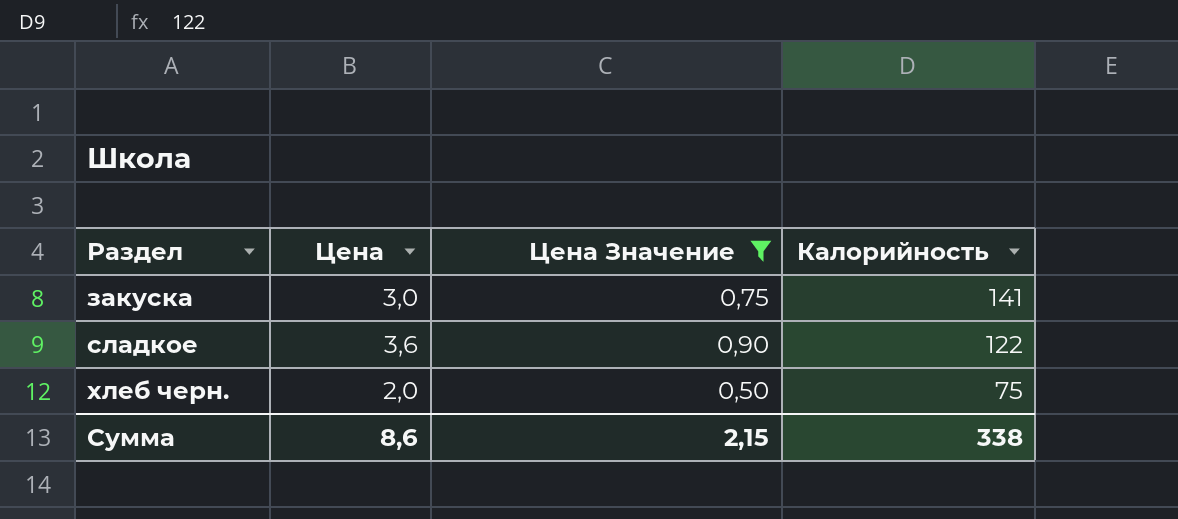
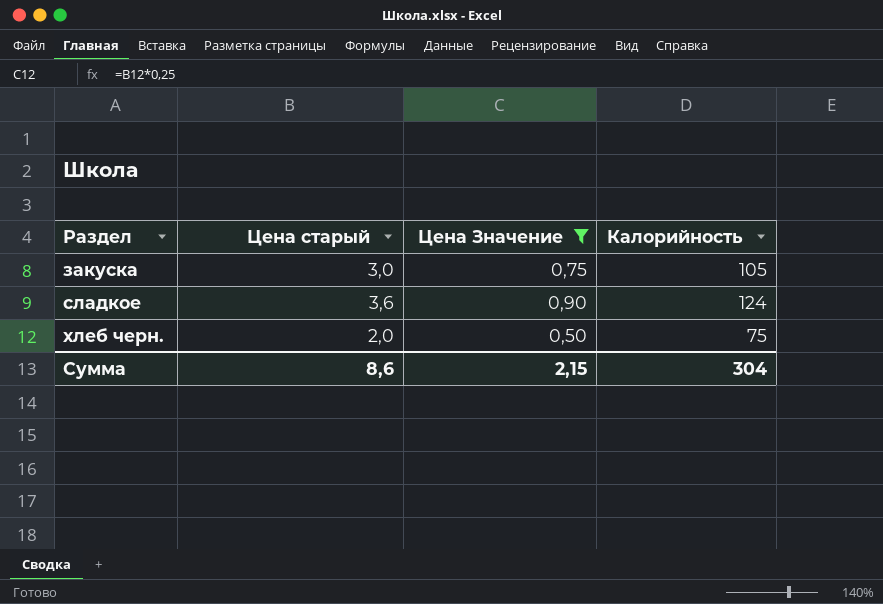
column name: Цена -> Цена старый
закуска | Калорийность: 141 -> 105
сладкое | Калорийность: 122 -> 124
Сумма | Калорийность: 338 -> 304

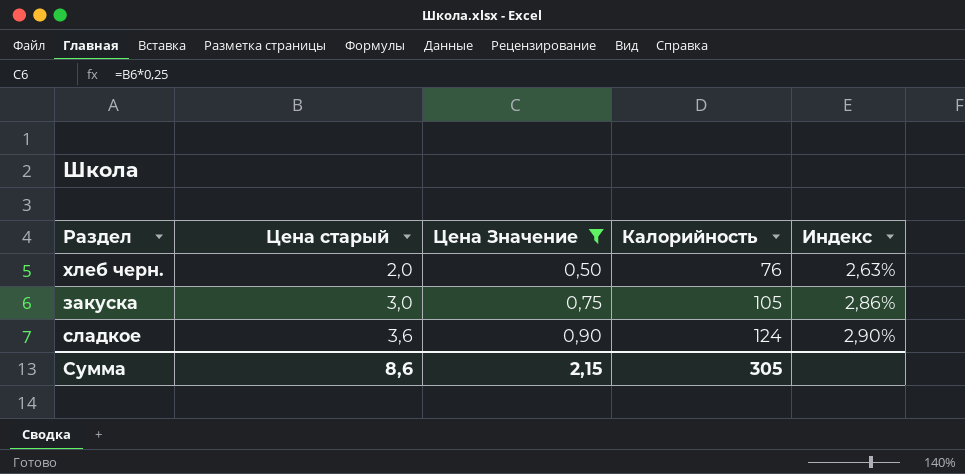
row order: Раздел ascending -> Цена старый ascending
column Индекс | formula: none -> [Цена старый] / [Калорийность]
хлеб черн. | Калорийность: 75 -> 76
Сумма | Калорийность: 304 -> 305

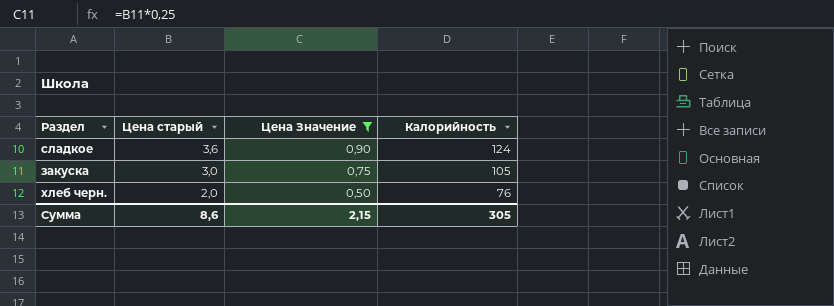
row order: Цена старый ascending -> Цена старый descending
column Индекс | formula: [Цена старый] / [Калорийность] -> none

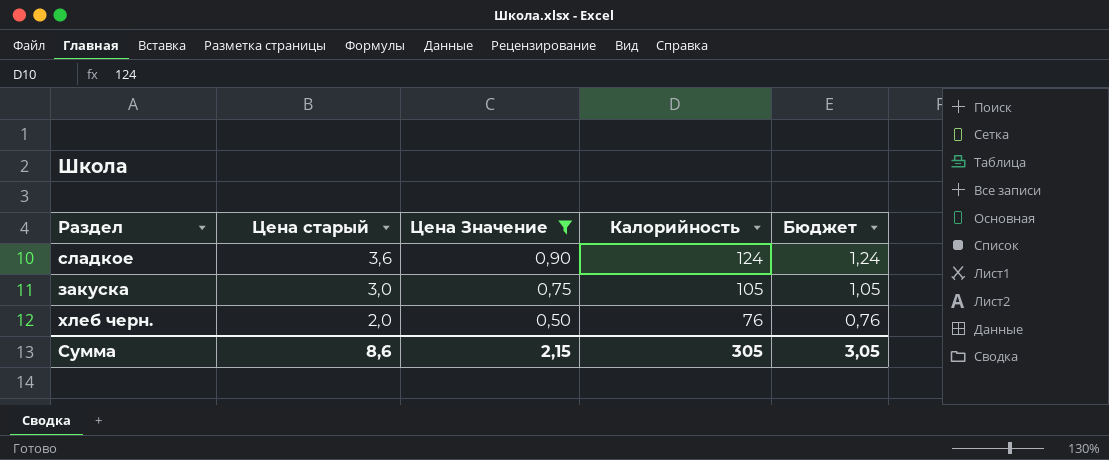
column Бюджет | formula: none -> [Калорийность] * 0,01

